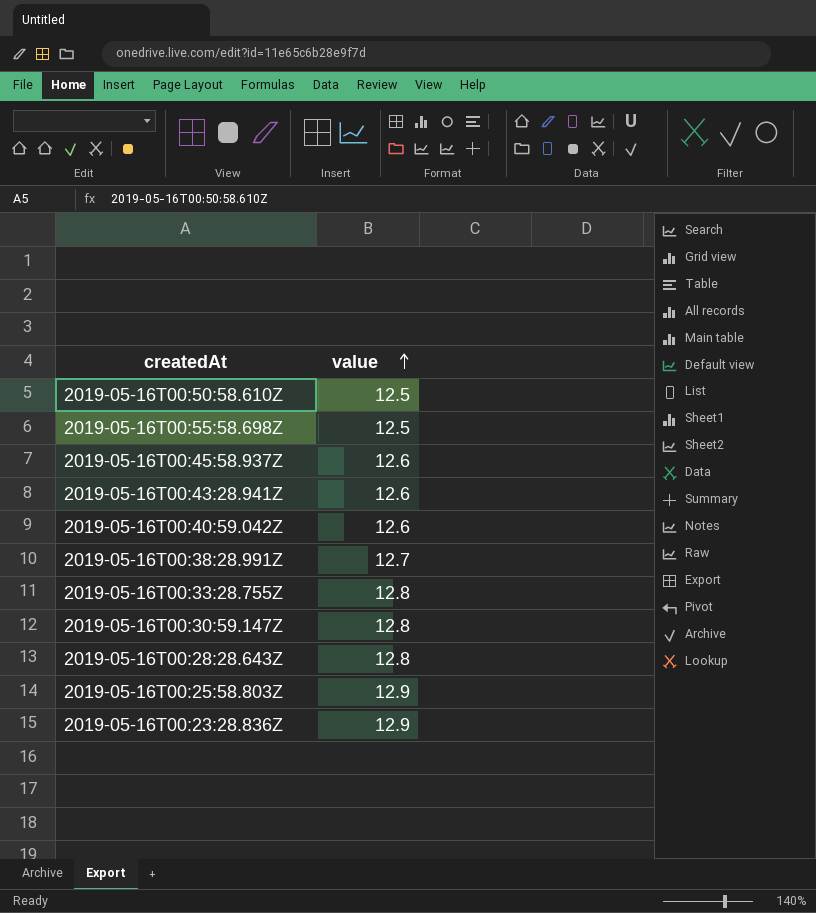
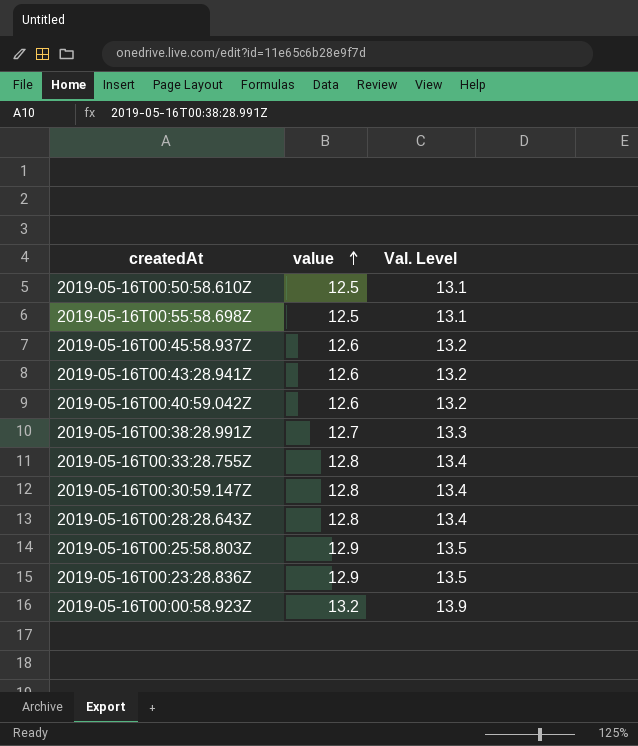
column Val. Level | formula: none -> [value] * 1.05
row 2019-05-16T00:00:58.923Z: none -> 13.2 | 13.9

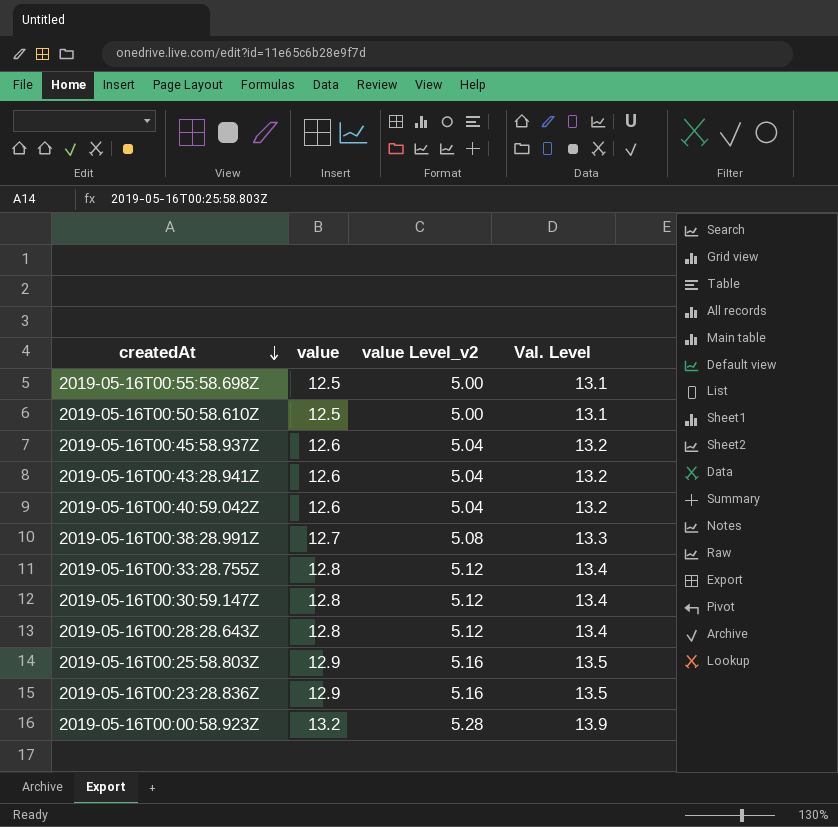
row order: value ascending -> createdAt descending
column value Level_v2 | formula: none -> [value] * 0.4

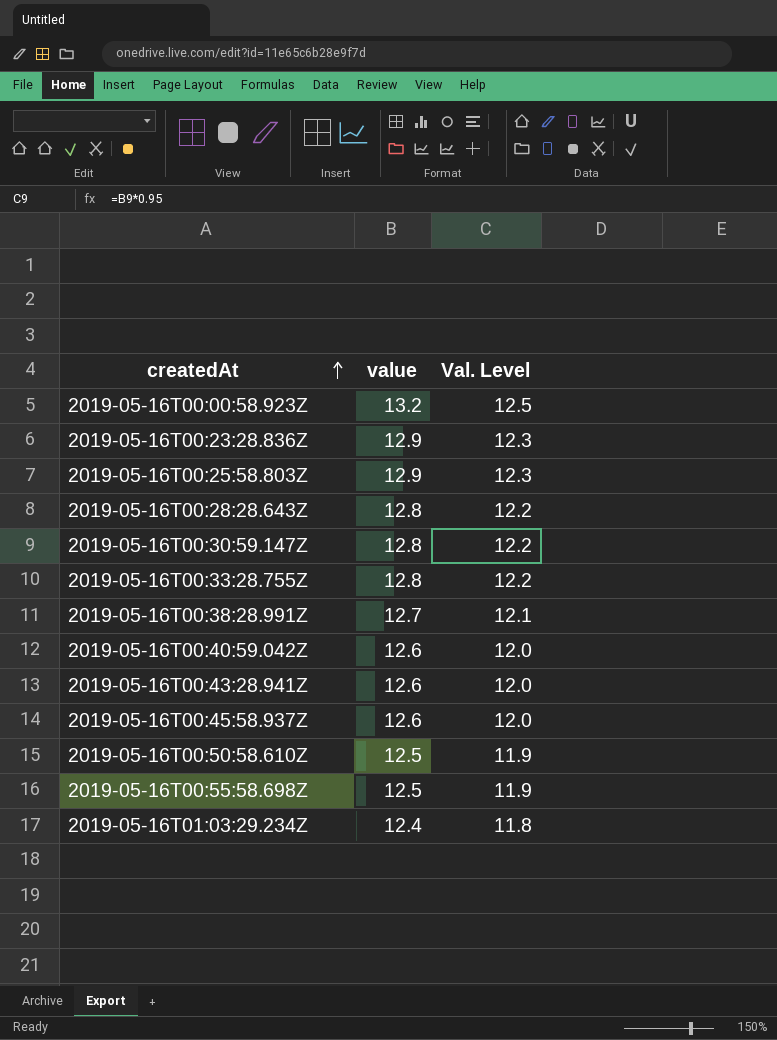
row order: createdAt descending -> createdAt ascending
column value Level_v2 | formula: [value] * 0.4 -> none
column Val. Level | formula: [value] * 1.05 -> [value] * 0.95
row 2019-05-16T01:03:29.234Z: none -> 12.4 | 11.8

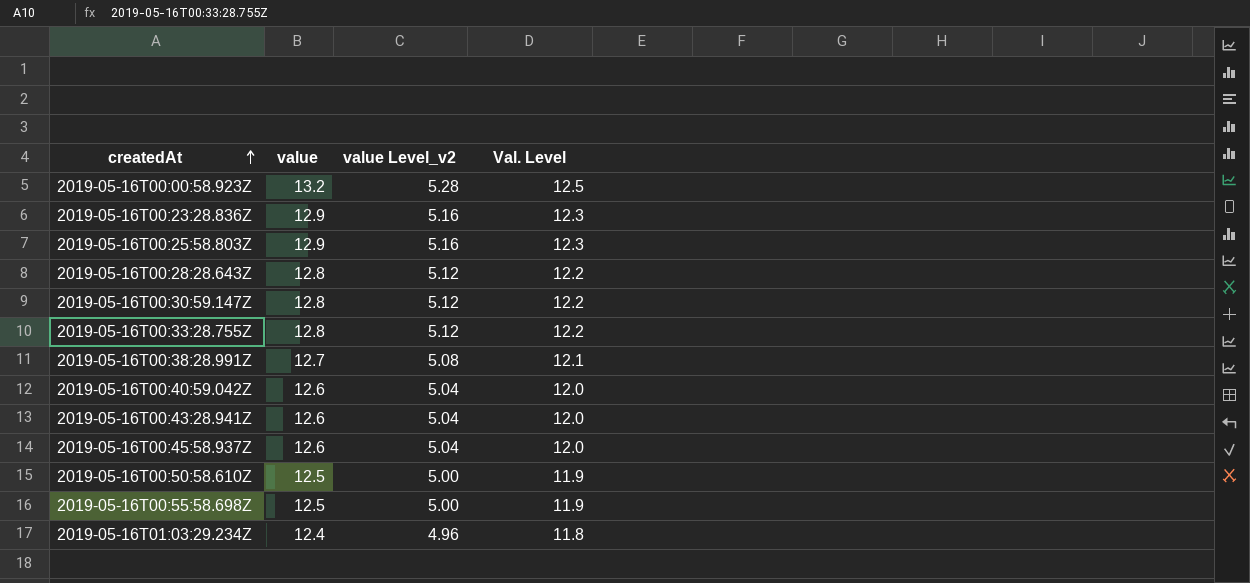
column value Level_v2 | formula: none -> [value] * 0.4

